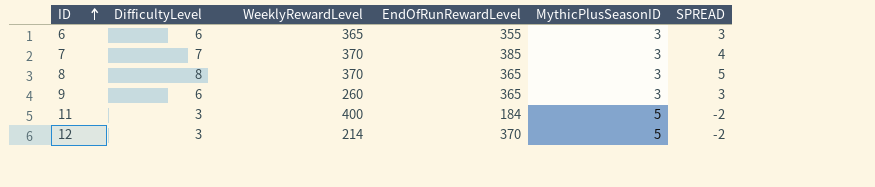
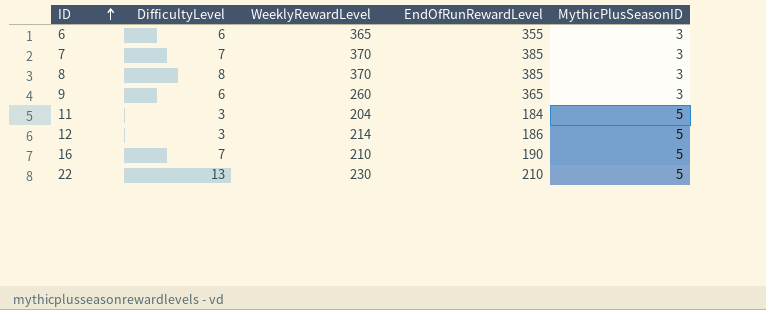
column SPREAD | formula: [DifficultyLevel] - [MythicPlusSeasonID] -> none
8 | EndOfRunRewardLevel: 365 -> 385
11 | WeeklyRewardLevel: 400 -> 204
12 | EndOfRunRewardLevel: 370 -> 186
row 16: none -> 7 | 210 | 190 | 5
row 22: none -> 13 | 230 | 210 | 5

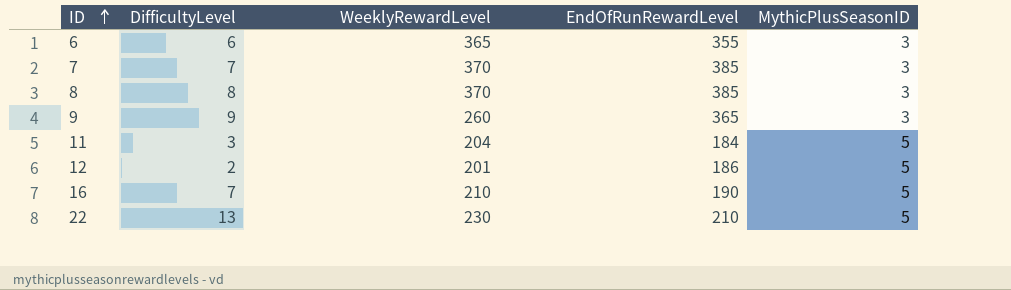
9 | DifficultyLevel: 6 -> 9
12 | DifficultyLevel: 3 -> 2
12 | WeeklyRewardLevel: 214 -> 201

